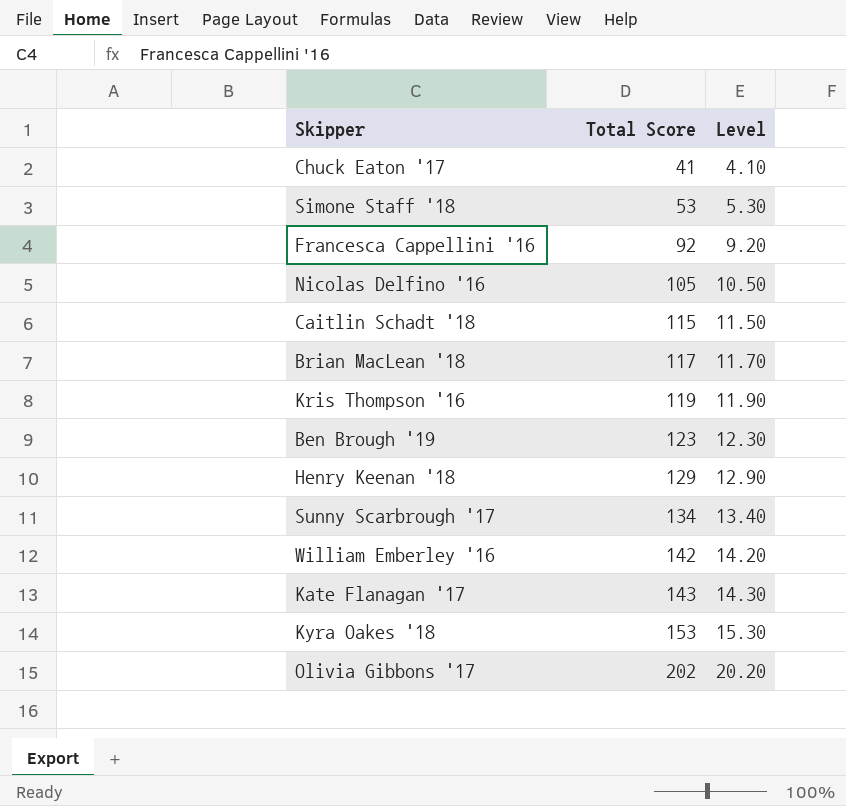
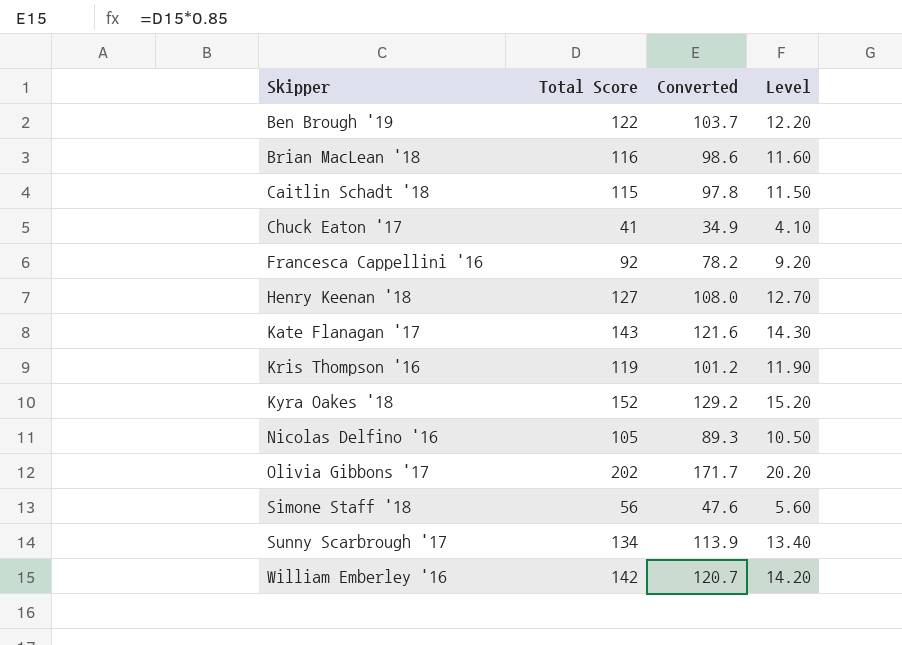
row order: Total Score ascending -> Skipper ascending
column Converted | formula: none -> [Total Score] * 0.85
Ben Brough '19 | Total Score: 123 -> 122
Ben Brough '19 | Level: 12.30 -> 12.20
Brian MacLean '18 | Total Score: 117 -> 116
Brian MacLean '18 | Level: 11.70 -> 11.60
Henry Keenan '18 | Total Score: 129 -> 127
Henry Keenan '18 | Level: 12.90 -> 12.70
Kyra Oakes '18 | Total Score: 153 -> 152
Kyra Oakes '18 | Level: 15.30 -> 15.20
Simone Staff '18 | Total Score: 53 -> 56
Simone Staff '18 | Level: 5.30 -> 5.60

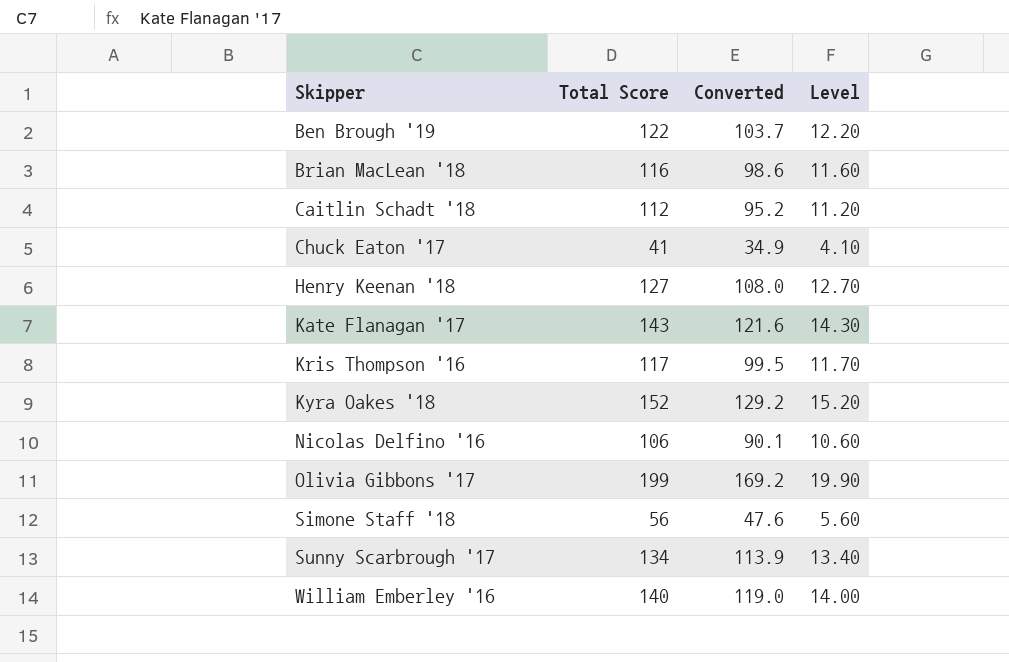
row Francesca Cappellini '16: 92 | 78.2 | 9.20 -> none
Caitlin Schadt '18 | Total Score: 115 -> 112
Caitlin Schadt '18 | Converted: 97.8 -> 95.2
Caitlin Schadt '18 | Level: 11.50 -> 11.20
Kris Thompson '16 | Total Score: 119 -> 117
Kris Thompson '16 | Converted: 101.2 -> 99.5
Kris Thompson '16 | Level: 11.90 -> 11.70
Nicolas Delfino '16 | Total Score: 105 -> 106
Nicolas Delfino '16 | Converted: 89.3 -> 90.1
Nicolas Delfino '16 | Level: 10.50 -> 10.60
Olivia Gibbons '17 | Total Score: 202 -> 199
Olivia Gibbons '17 | Converted: 171.7 -> 169.2
Olivia Gibbons '17 | Level: 20.20 -> 19.90
William Emberley '16 | Total Score: 142 -> 140
William Emberley '16 | Converted: 120.7 -> 119.0
William Emberley '16 | Level: 14.20 -> 14.00

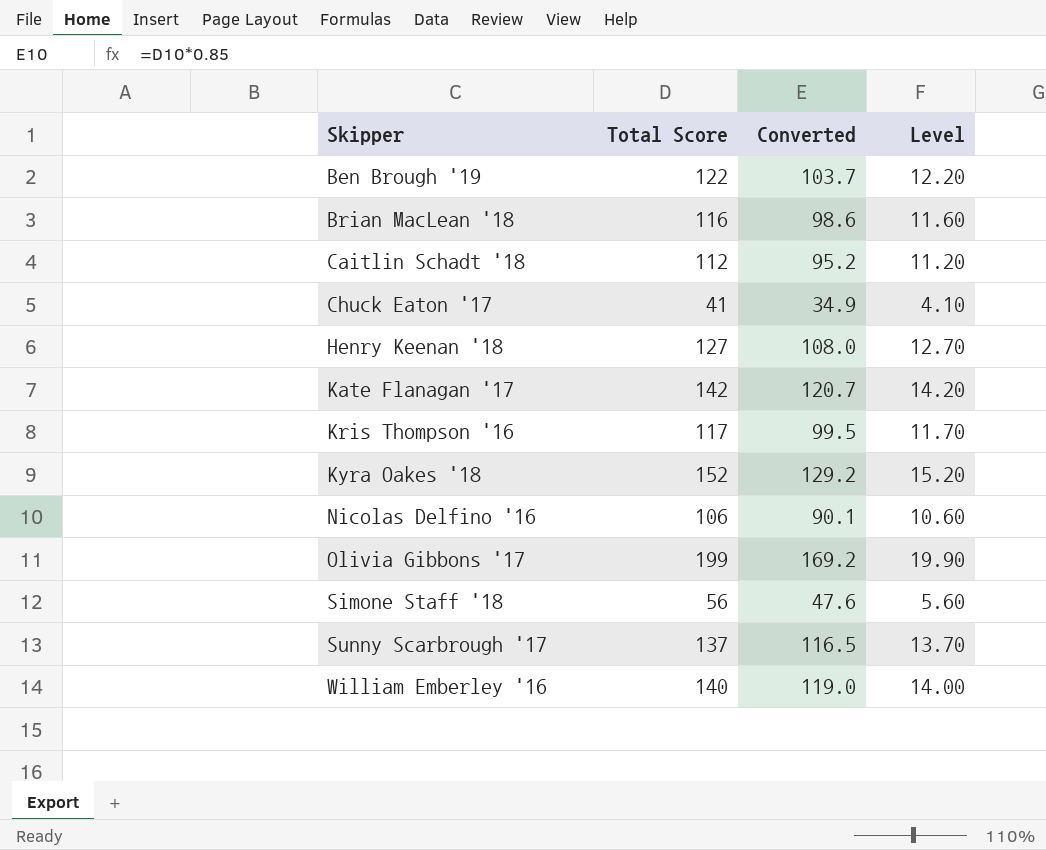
Kate Flanagan '17 | Total Score: 143 -> 142
Kate Flanagan '17 | Converted: 121.6 -> 120.7
Kate Flanagan '17 | Level: 14.30 -> 14.20
Sunny Scarbrough '17 | Total Score: 134 -> 137
Sunny Scarbrough '17 | Converted: 113.9 -> 116.5
Sunny Scarbrough '17 | Level: 13.40 -> 13.70

